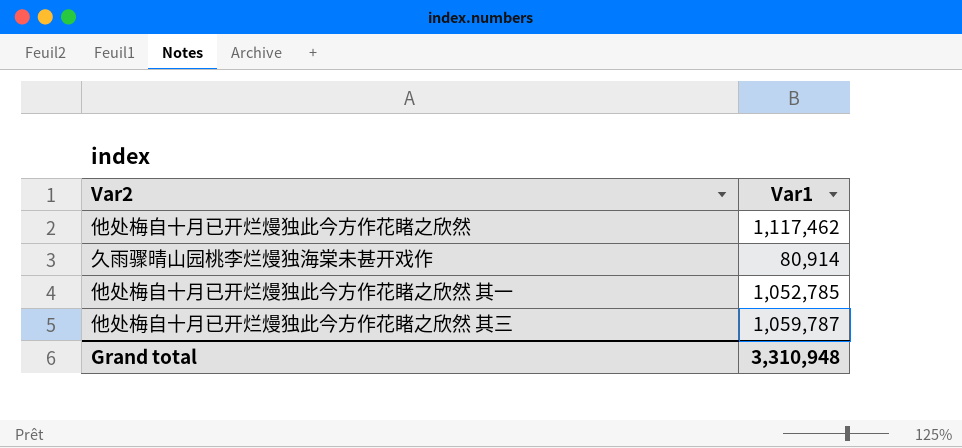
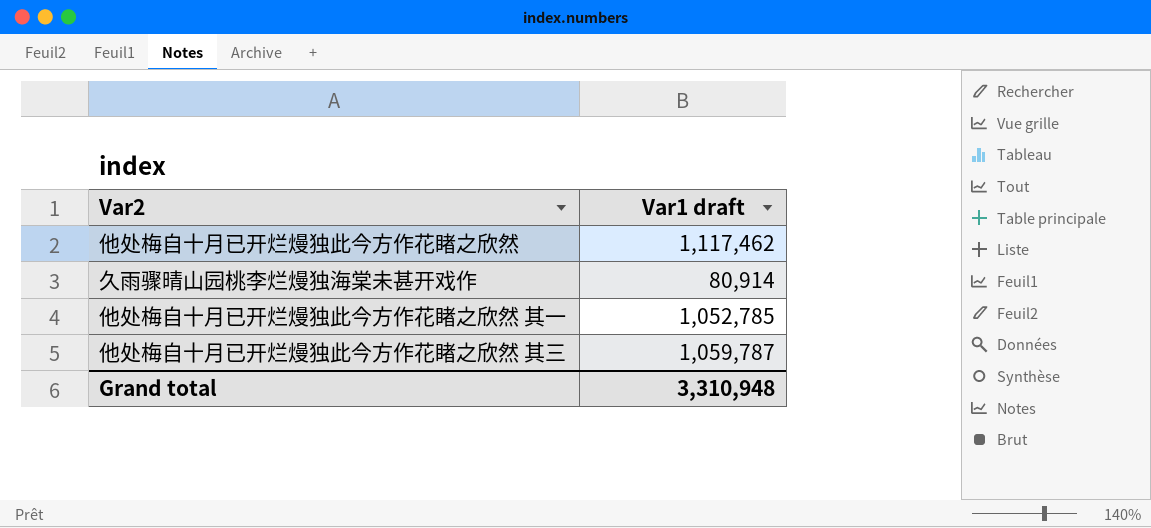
column name: Var1 -> Var1 draft

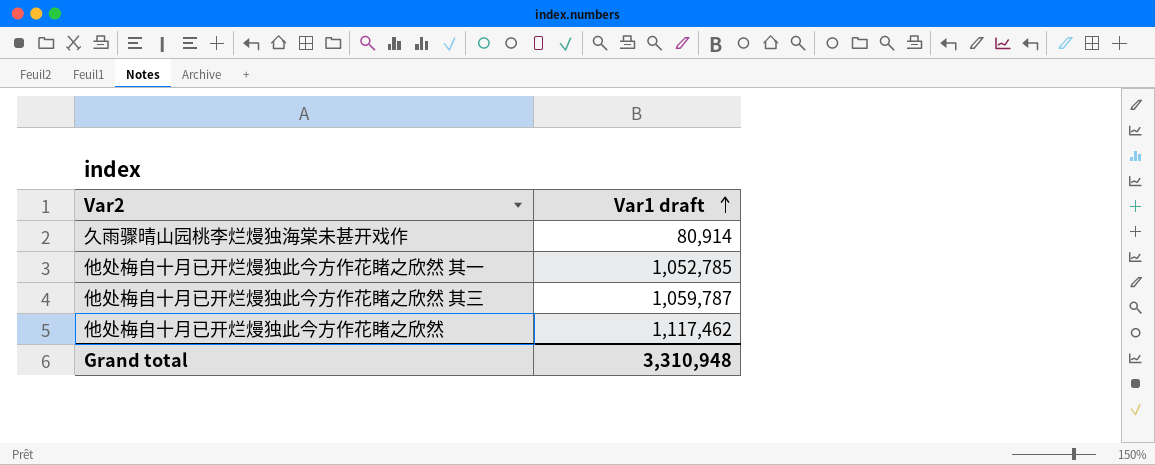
row order: none -> Var1 draft ascending

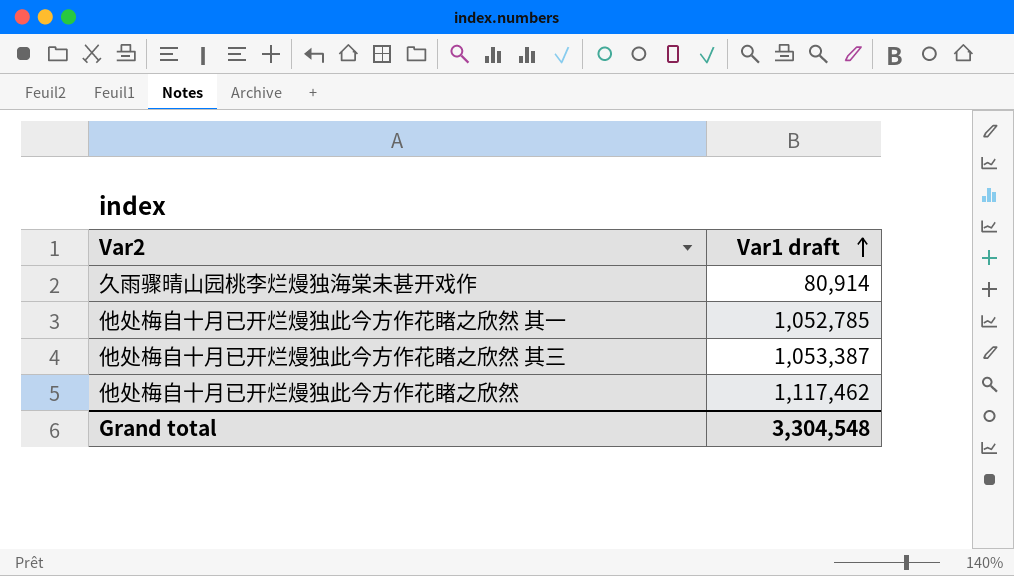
他处梅自十月已开烂熳独此今方作花睹之欣然 其三 | Var1 draft: 1,059,787 -> 1,053,387
Grand total | Var1 draft: 3,310,948 -> 3,304,548

